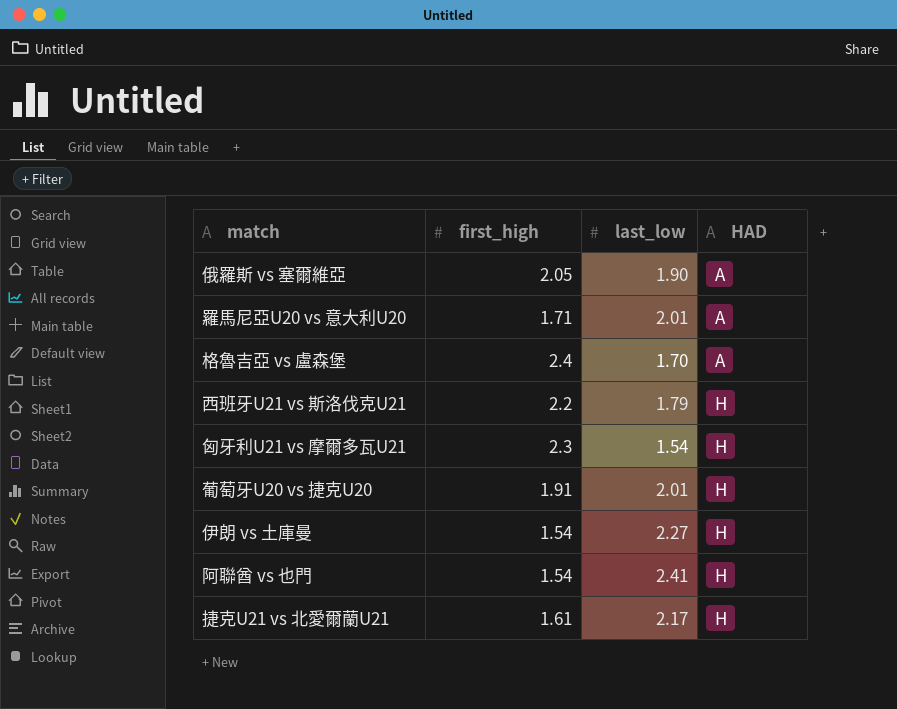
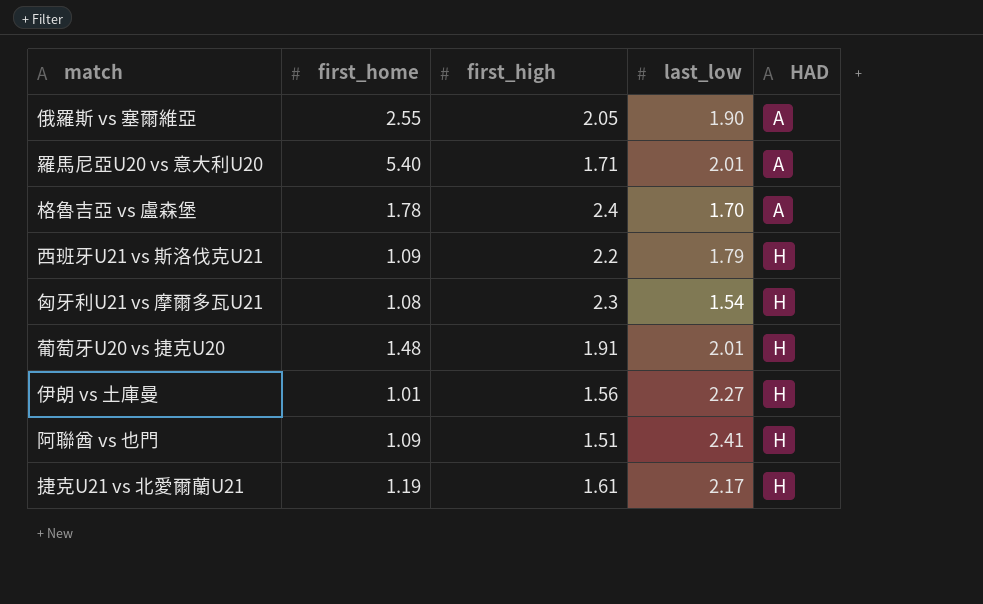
column first_home | position: none -> 2
伊朗 vs 土庫曼 | first_high: 1.54 -> 1.56
阿聯酋 vs 也門 | first_high: 1.54 -> 1.51

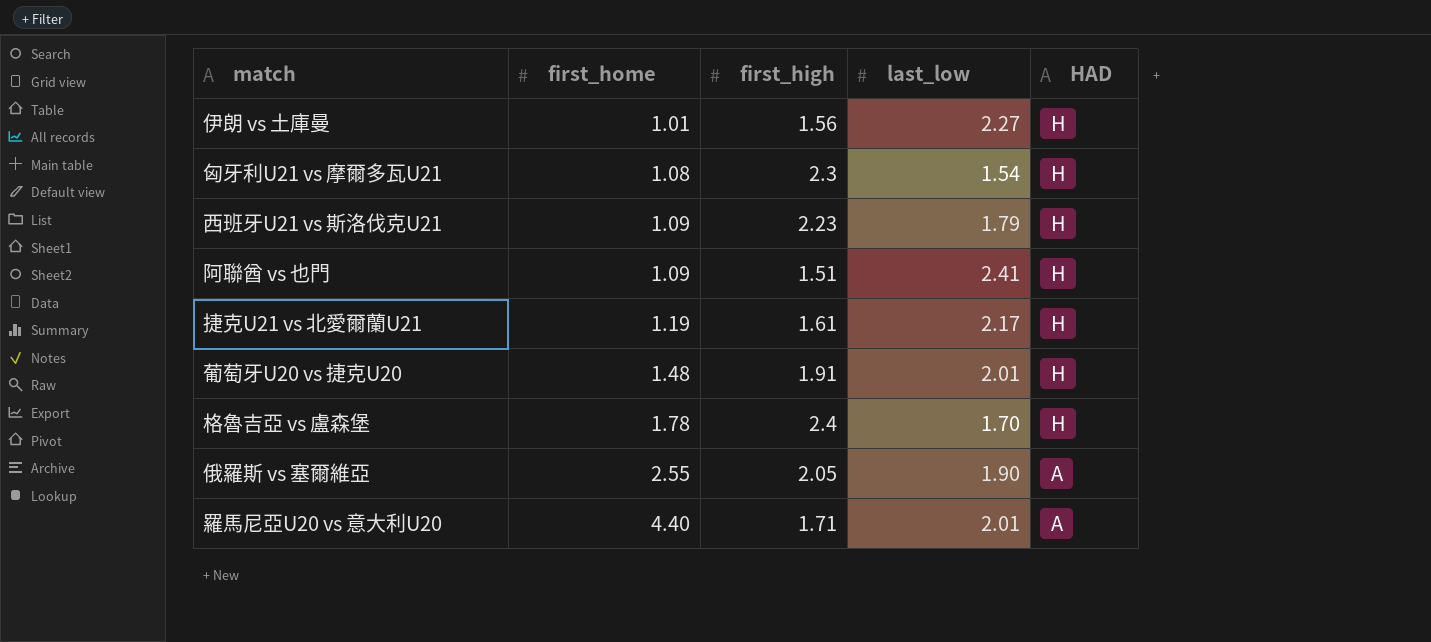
row order: HAD ascending -> first_home ascending
西班牙U21 vs 斯洛伐克U21 | first_high: 2.2 -> 2.23
格魯吉亞 vs 盧森堡 | HAD: A -> H
羅馬尼亞U20 vs 意大利U20 | first_home: 5.40 -> 4.40

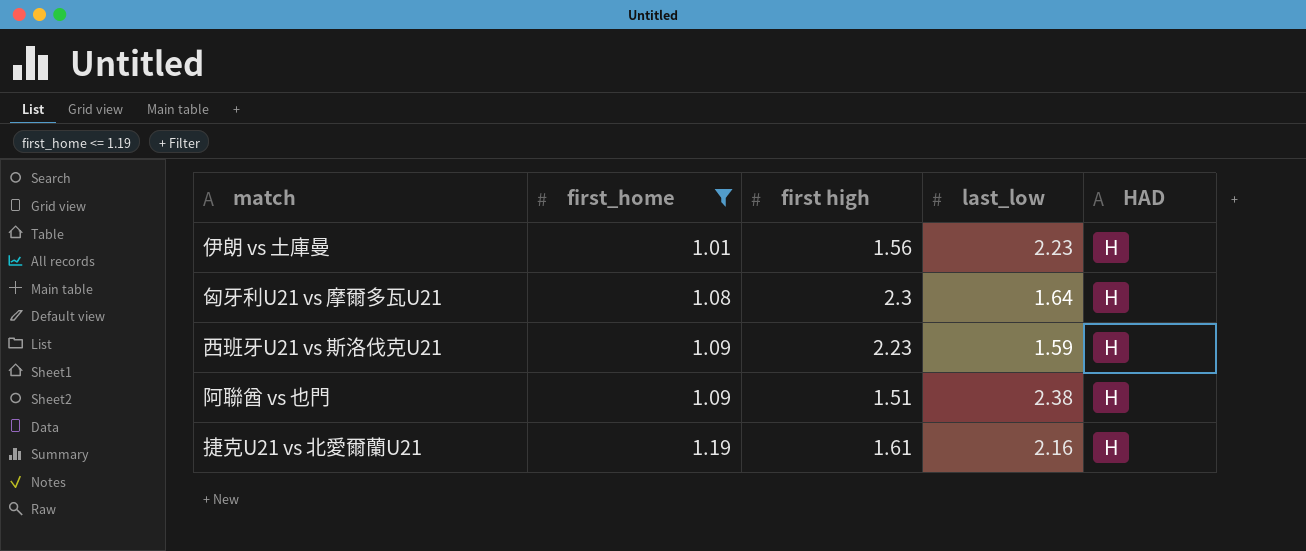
filter: none -> first_home <= 1.19
column name: first_high -> first high
伊朗 vs 土庫曼 | last_low: 2.27 -> 2.23
匈牙利U21 vs 摩爾多瓦U21 | last_low: 1.54 -> 1.64
西班牙U21 vs 斯洛伐克U21 | last_low: 1.79 -> 1.59
阿聯酋 vs 也門 | last_low: 2.41 -> 2.38
捷克U21 vs 北愛爾蘭U21 | last_low: 2.17 -> 2.16

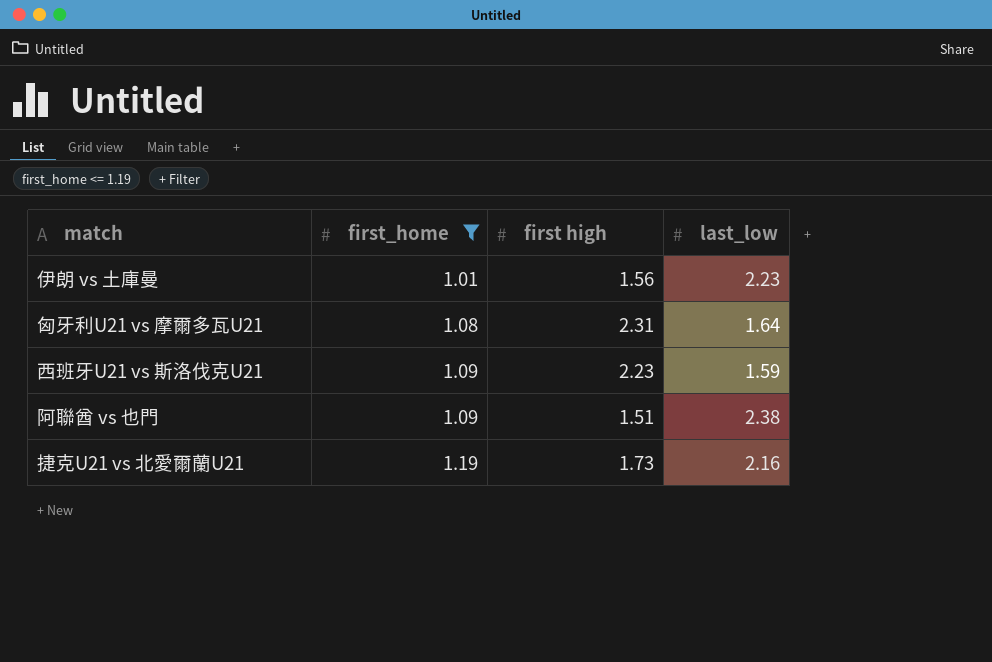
column HAD | position: 5 -> none
匈牙利U21 vs 摩爾多瓦U21 | first high: 2.3 -> 2.31
捷克U21 vs 北愛爾蘭U21 | first high: 1.61 -> 1.73

